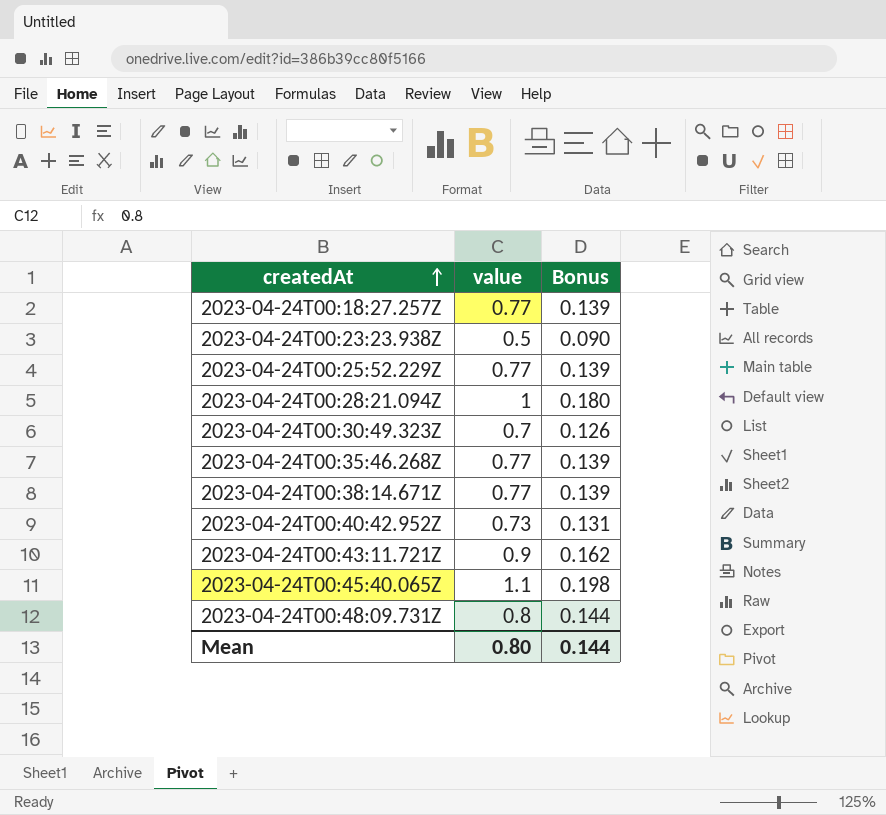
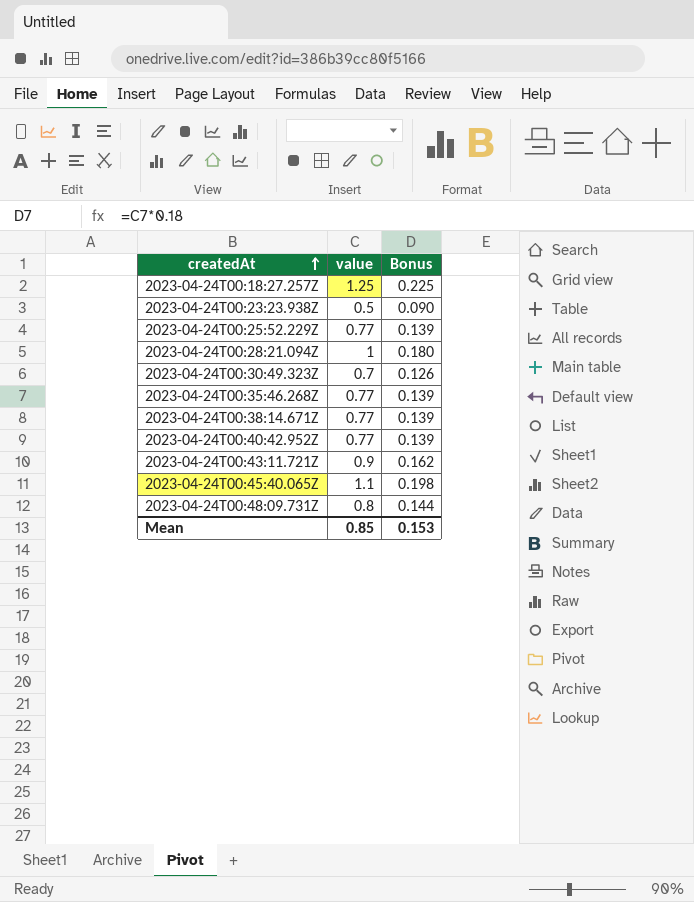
2023-04-24T00:18:27.257Z | value: 0.77 -> 1.25
2023-04-24T00:18:27.257Z | Bonus: 0.139 -> 0.225
2023-04-24T00:40:42.952Z | value: 0.73 -> 0.77
2023-04-24T00:40:42.952Z | Bonus: 0.131 -> 0.139
Mean | value: 0.80 -> 0.85
Mean | Bonus: 0.144 -> 0.153

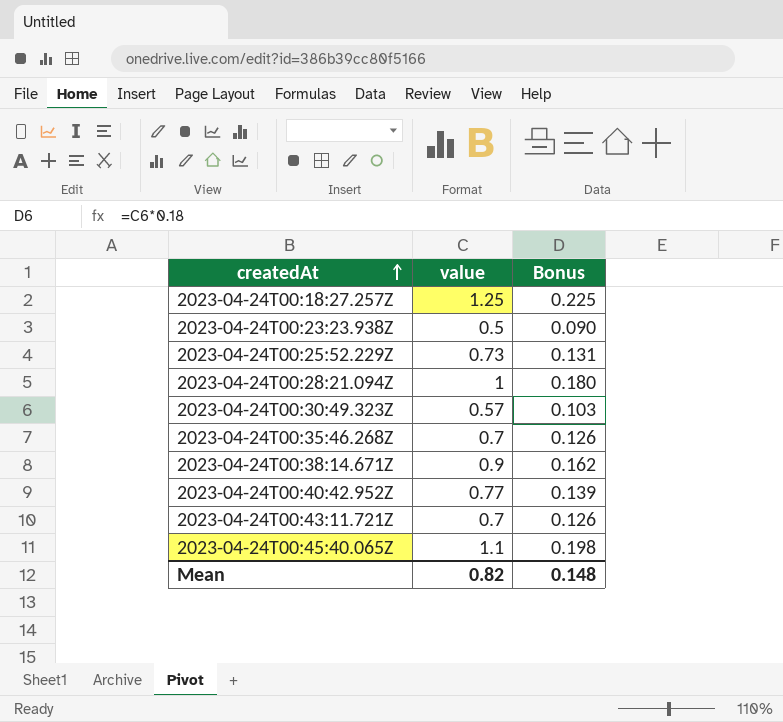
row 2023-04-24T00:48:09.731Z: 0.8 | 0.144 -> none
2023-04-24T00:25:52.229Z | value: 0.77 -> 0.73
2023-04-24T00:25:52.229Z | Bonus: 0.139 -> 0.131
2023-04-24T00:30:49.323Z | value: 0.7 -> 0.57
2023-04-24T00:30:49.323Z | Bonus: 0.126 -> 0.103
2023-04-24T00:35:46.268Z | value: 0.77 -> 0.7
2023-04-24T00:35:46.268Z | Bonus: 0.139 -> 0.126
2023-04-24T00:38:14.671Z | value: 0.77 -> 0.9
2023-04-24T00:38:14.671Z | Bonus: 0.139 -> 0.162
2023-04-24T00:43:11.721Z | value: 0.9 -> 0.7
2023-04-24T00:43:11.721Z | Bonus: 0.162 -> 0.126
Mean | value: 0.85 -> 0.82
Mean | Bonus: 0.153 -> 0.148

